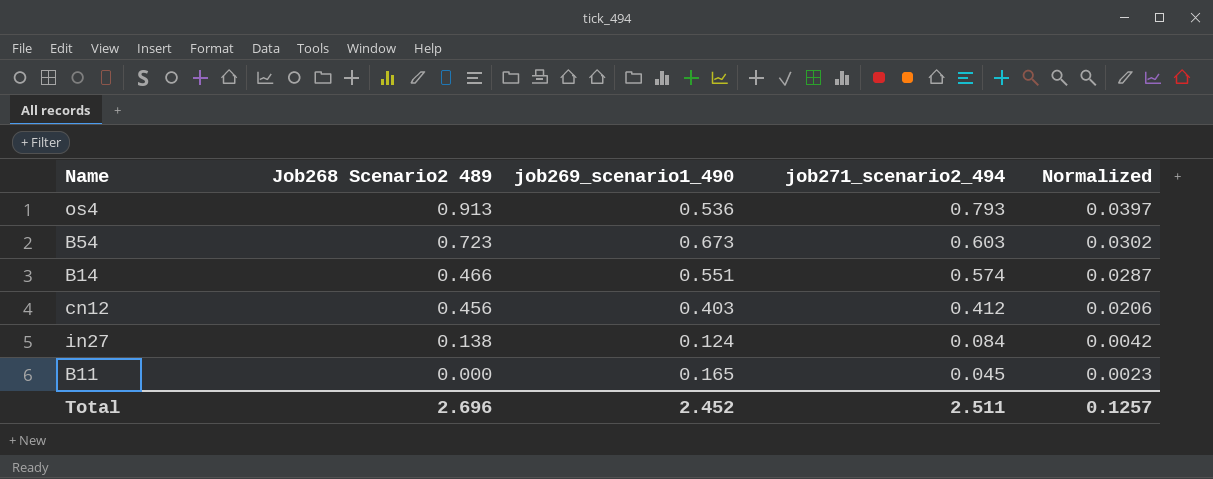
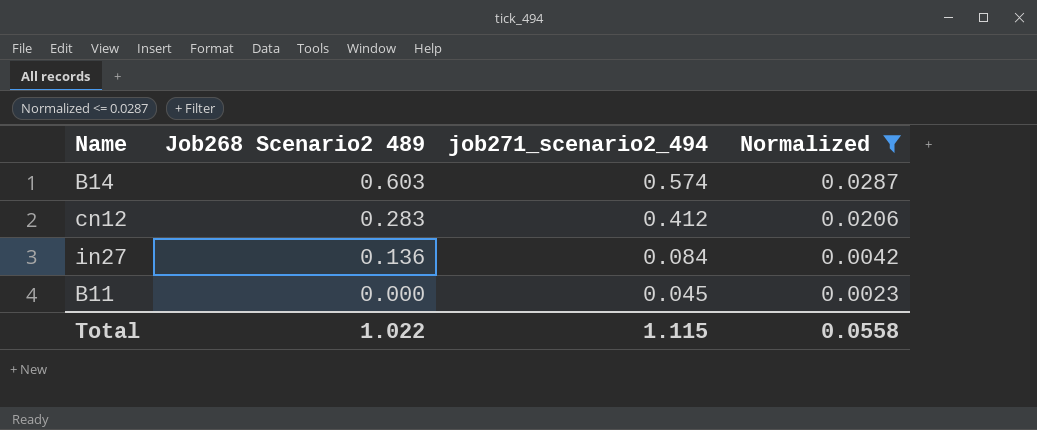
filter: none -> Normalized <= 0.0287
column job269_scenario1_490 | position: 3 -> none
B14 | Job268 Scenario2 489: 0.466 -> 0.603
cn12 | Job268 Scenario2 489: 0.456 -> 0.283
in27 | Job268 Scenario2 489: 0.138 -> 0.136
Total | Job268 Scenario2 489: 2.696 -> 1.022
Total | job271_scenario2_494: 2.511 -> 1.115
Total | Normalized: 0.1257 -> 0.0558

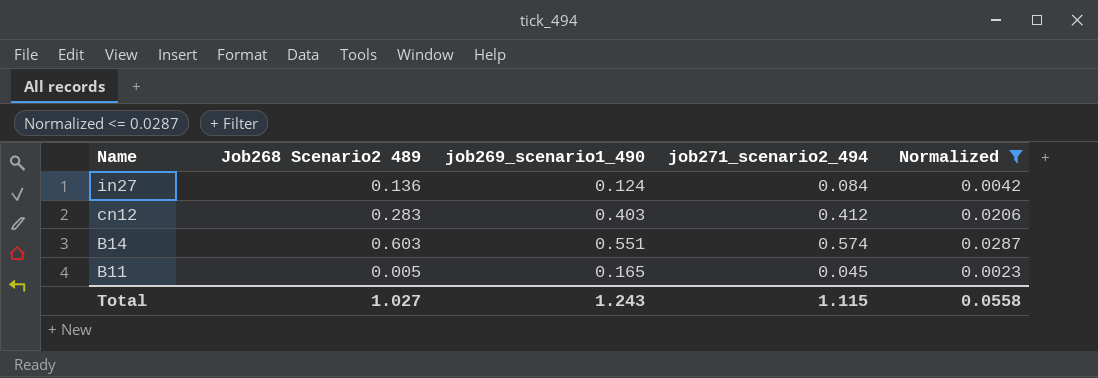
row order: Job268 Scenario2 489 descending -> Name descending
column job269_scenario1_490 | position: none -> 3
B11 | Job268 Scenario2 489: 0.000 -> 0.005
Total | Job268 Scenario2 489: 1.022 -> 1.027

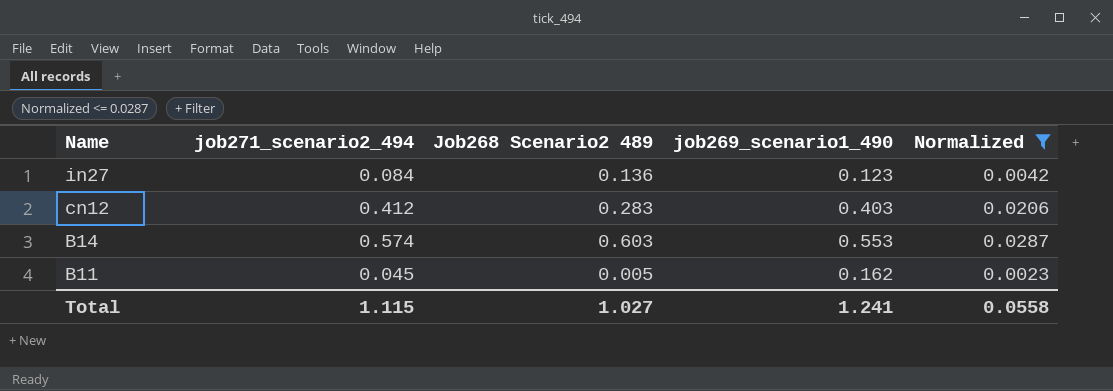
column job271_scenario2_494 | position: 4 -> 2
in27 | job269_scenario1_490: 0.124 -> 0.123
B14 | job269_scenario1_490: 0.551 -> 0.553
B11 | job269_scenario1_490: 0.165 -> 0.162
Total | job269_scenario1_490: 1.243 -> 1.241

